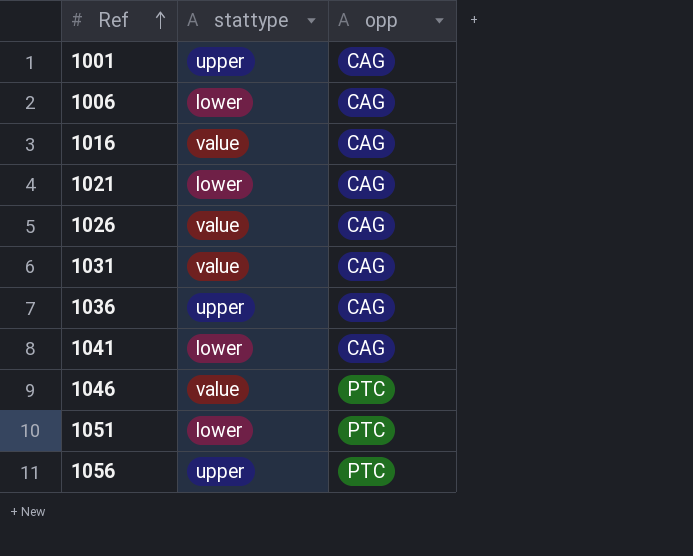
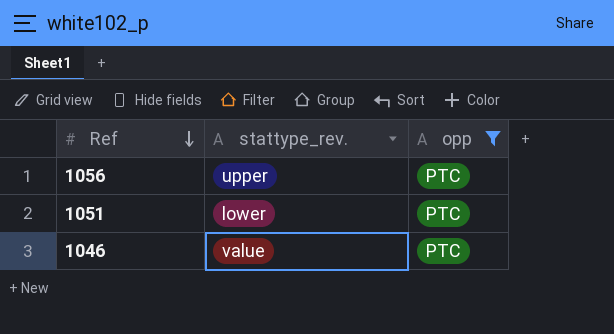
filter: none -> opp = PTC
row order: Ref ascending -> Ref descending
column name: stattype -> stattype_rev.

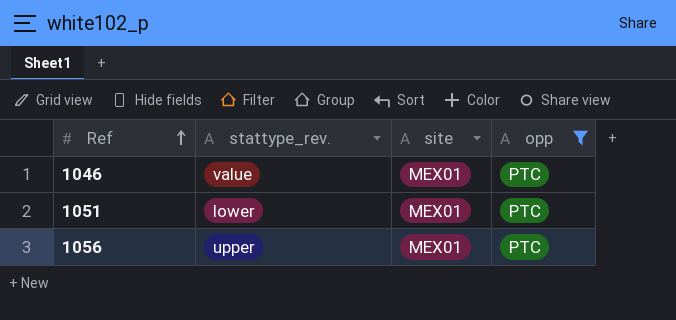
row order: Ref descending -> Ref ascending
column site | position: none -> 3

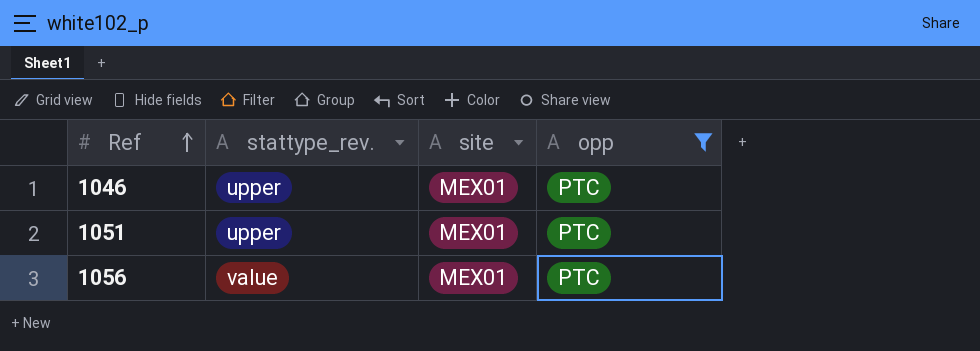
1046 | stattype_rev.: value -> upper
1051 | stattype_rev.: lower -> upper
1056 | stattype_rev.: upper -> value

